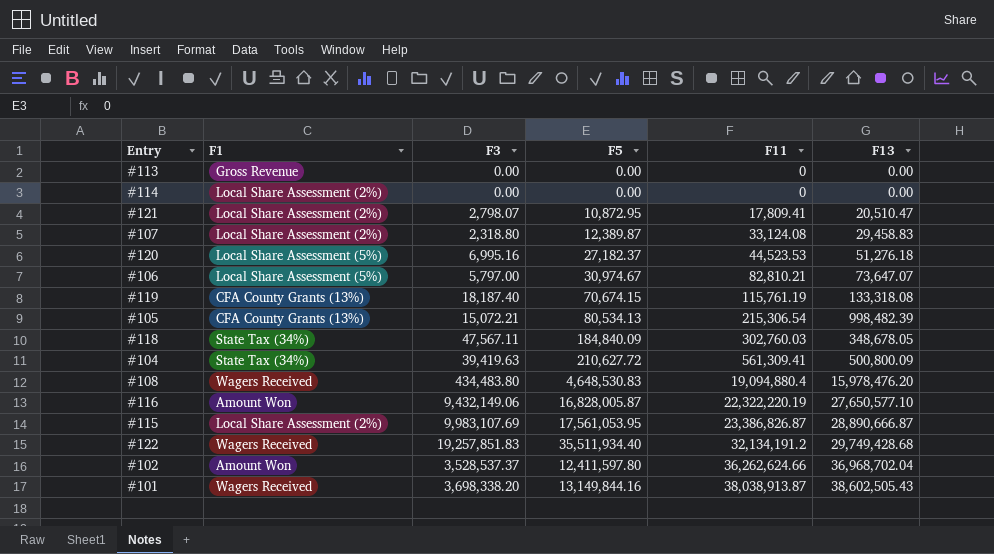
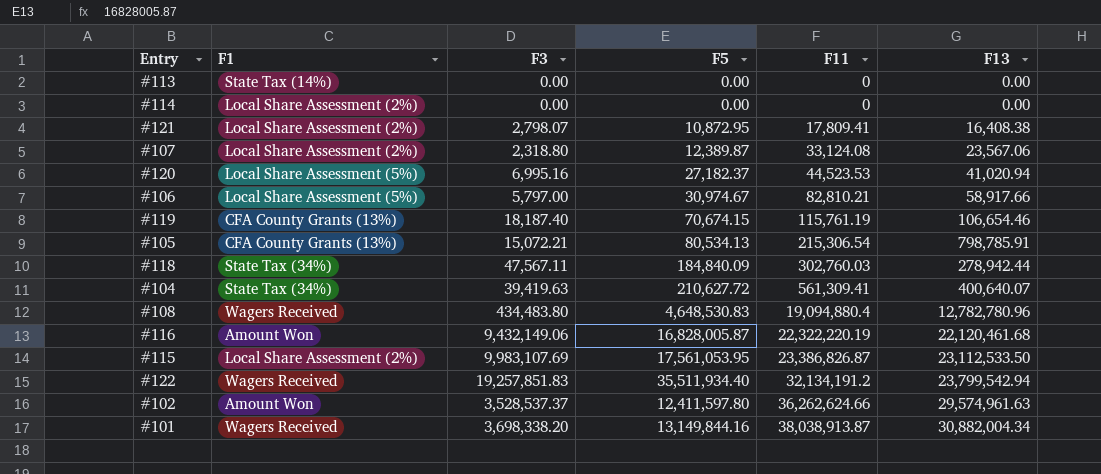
#113 | F1: Gross Revenue -> State Tax (14%)
#121 | F13: 20,510.47 -> 16,408.38
#107 | F13: 29,458.83 -> 23,567.06
#120 | F13: 51,276.18 -> 41,020.94
#106 | F13: 73,647.07 -> 58,917.66
#119 | F13: 133,318.08 -> 106,654.46
#105 | F13: 998,482.39 -> 798,785.91
#118 | F13: 348,678.05 -> 278,942.44
#104 | F13: 500,800.09 -> 400,640.07
#108 | F13: 15,978,476.20 -> 12,782,780.96
#116 | F13: 27,650,577.10 -> 22,120,461.68
#115 | F13: 28,890,666.87 -> 23,112,533.50
#122 | F13: 29,749,428.68 -> 23,799,542.94
#102 | F13: 36,968,702.04 -> 29,574,961.63
#101 | F13: 38,602,505.43 -> 30,882,004.34

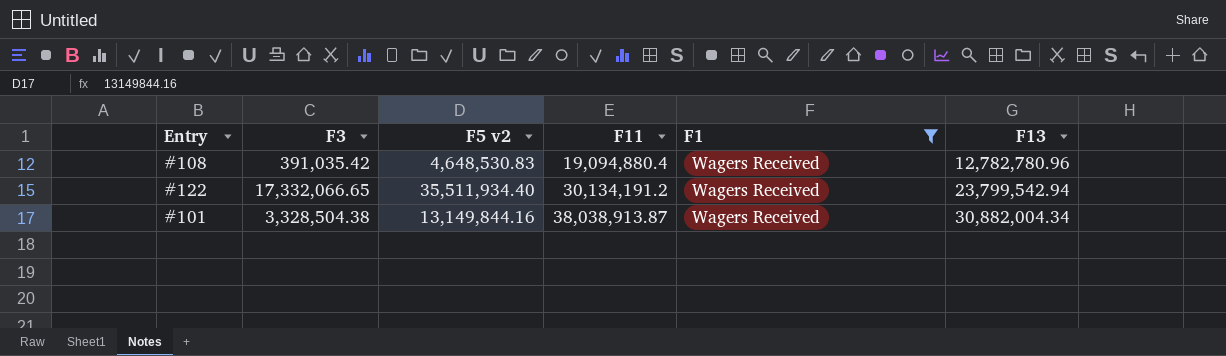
filter: none -> F1 = Wagers Received
column name: F5 -> F5 v2
column F1 | position: 2 -> 5
#108 | F3: 434,483.80 -> 391,035.42
#122 | F3: 19,257,851.83 -> 17,332,066.65
#122 | F11: 32,134,191.2 -> 30,134,191.2
#101 | F3: 3,698,338.20 -> 3,328,504.38

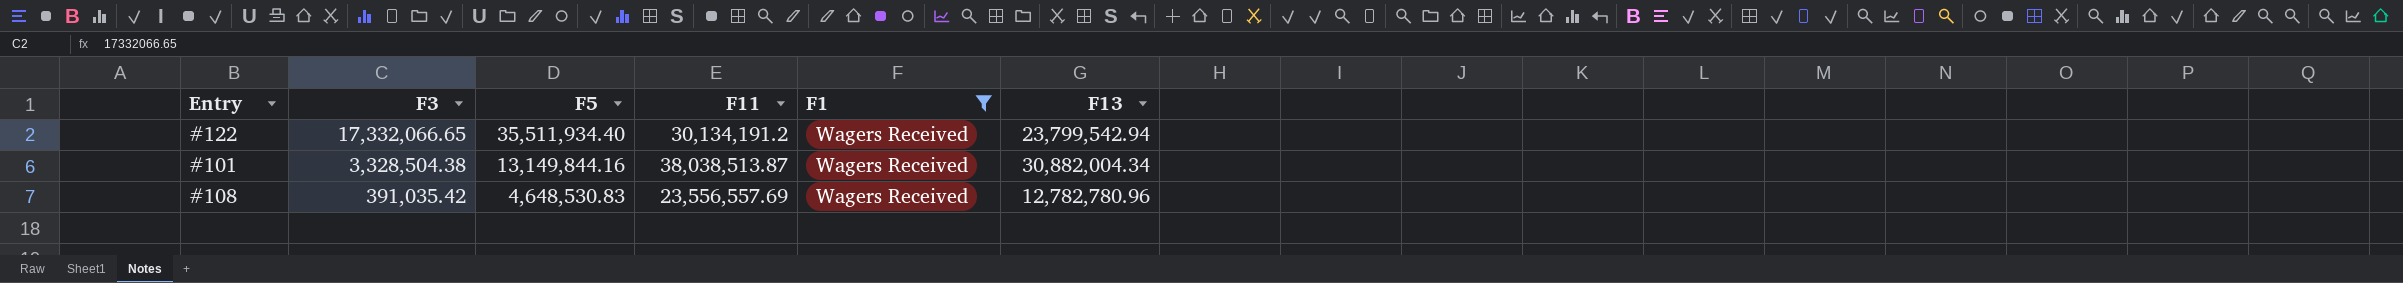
row order: F11 ascending -> F3 descending
column name: F5 v2 -> F5
#101 | F11: 38,038,913.87 -> 38,038,513.87
#108 | F11: 19,094,880.4 -> 23,556,557.69

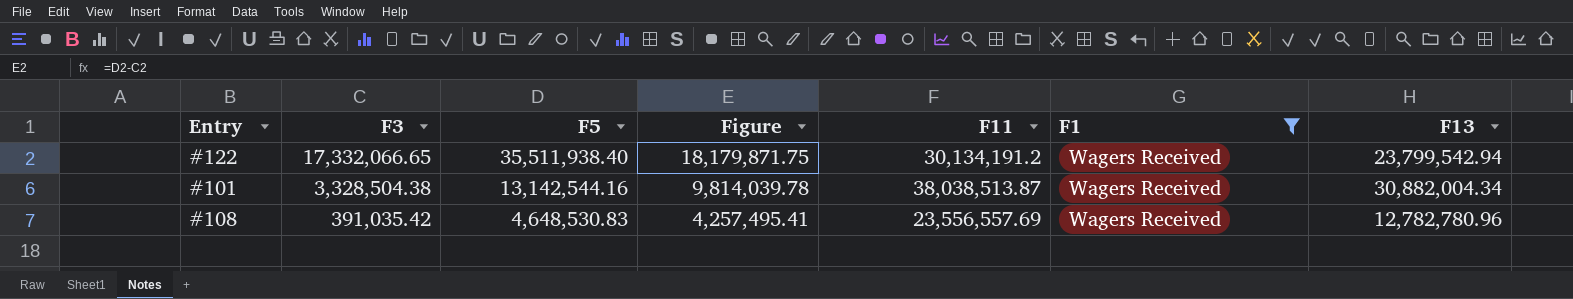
column Figure | formula: none -> [F5] - [F3]
#122 | F5: 35,511,934.40 -> 35,511,938.40
#101 | F5: 13,149,844.16 -> 13,142,544.16

